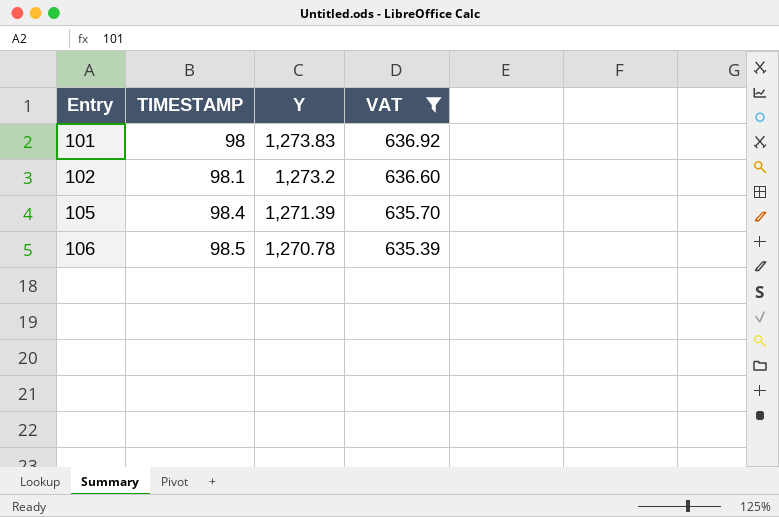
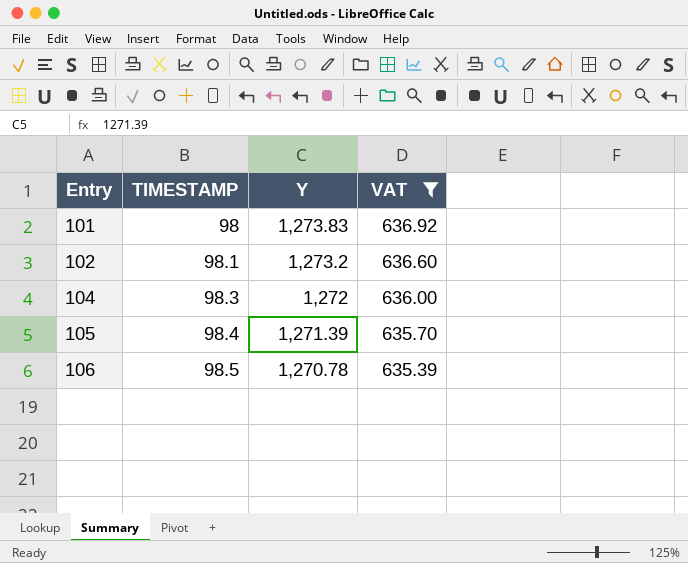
row 104: none -> 98.3 | 1,272 | 636.00

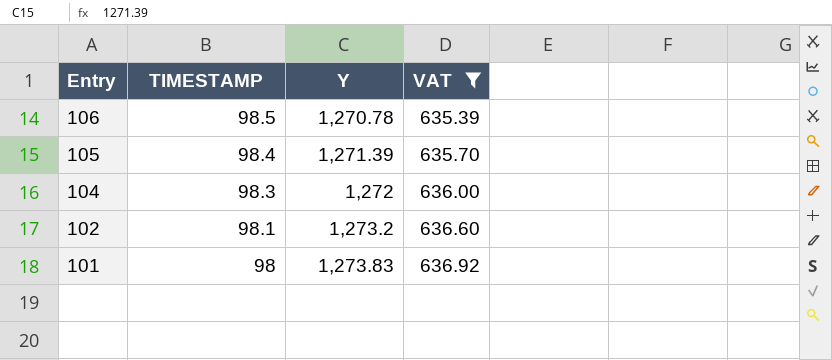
row order: Entry ascending -> Entry descending

